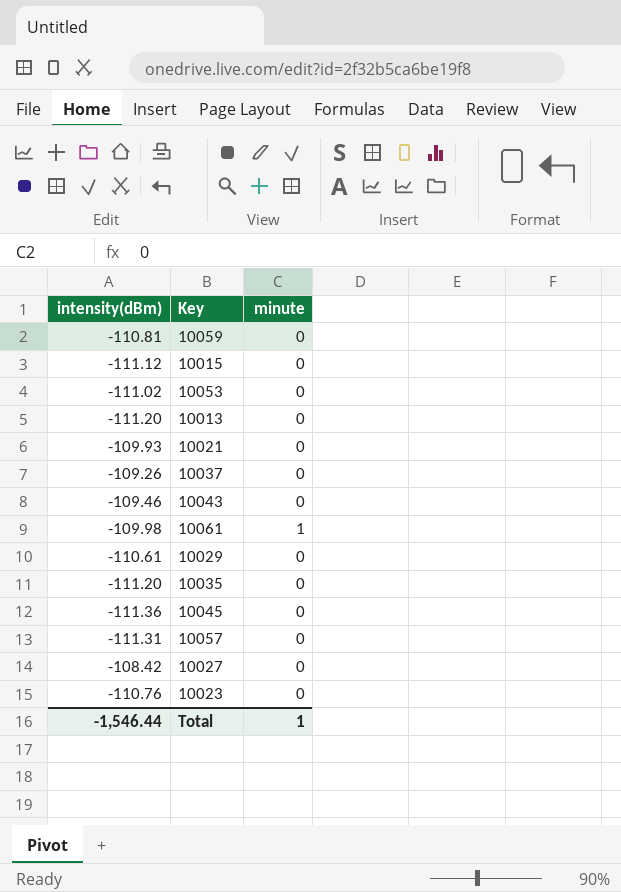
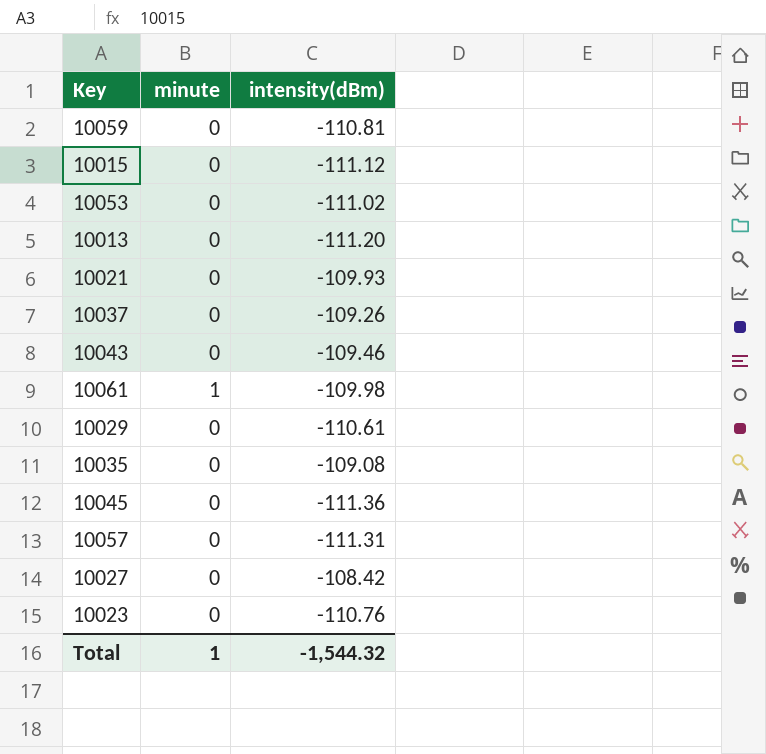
column intensity(dBm) | position: 1 -> 3
10035 | intensity(dBm): -111.20 -> -109.08
Total | intensity(dBm): -1,546.44 -> -1,544.32

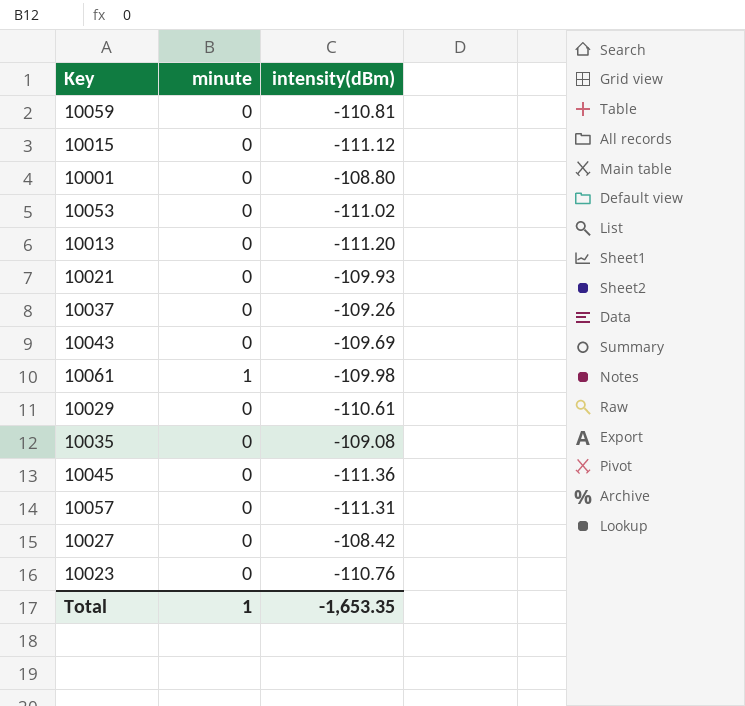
row 10001: none -> 0 | -108.80
10043 | intensity(dBm): -109.46 -> -109.69
Total | intensity(dBm): -1,544.32 -> -1,653.35

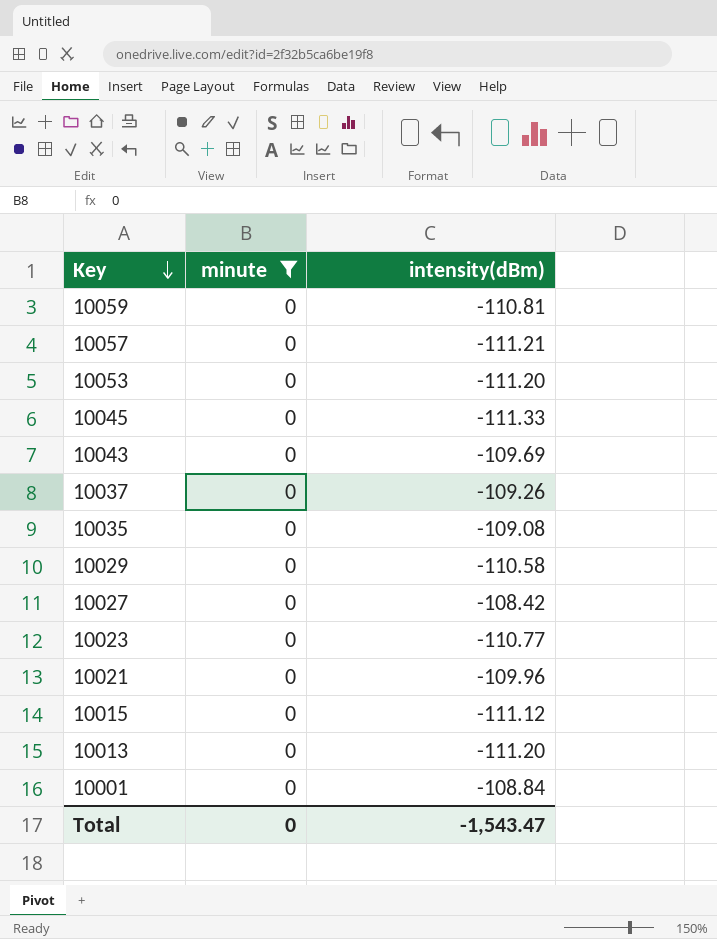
filter: none -> minute = 0
row order: none -> Key descending
10057 | intensity(dBm): -111.31 -> -111.21
10053 | intensity(dBm): -111.02 -> -111.20
10045 | intensity(dBm): -111.36 -> -111.33
10029 | intensity(dBm): -110.61 -> -110.58
10023 | intensity(dBm): -110.76 -> -110.77
10021 | intensity(dBm): -109.93 -> -109.96
10001 | intensity(dBm): -108.80 -> -108.84
Total | minute: 1 -> 0
Total | intensity(dBm): -1,653.35 -> -1,543.47

